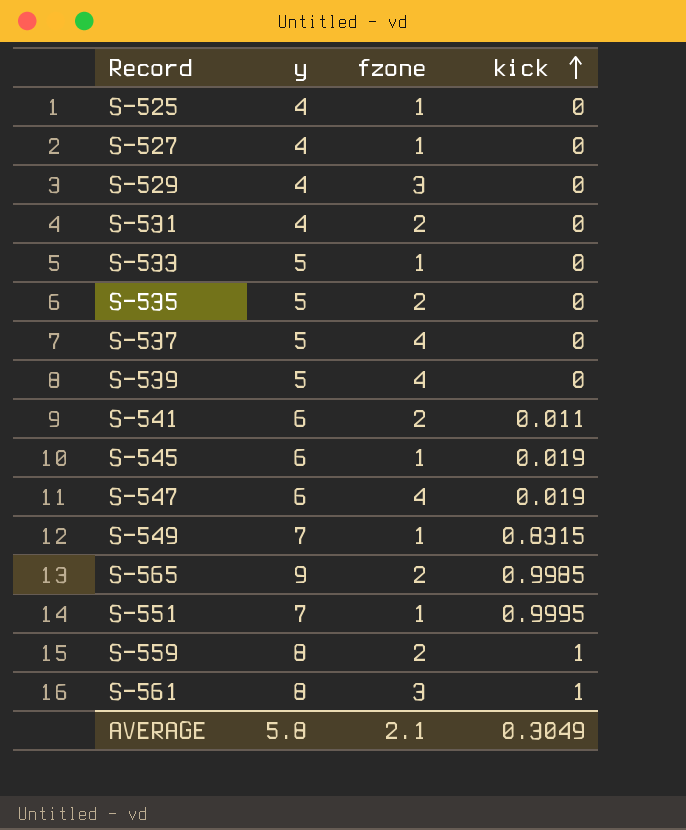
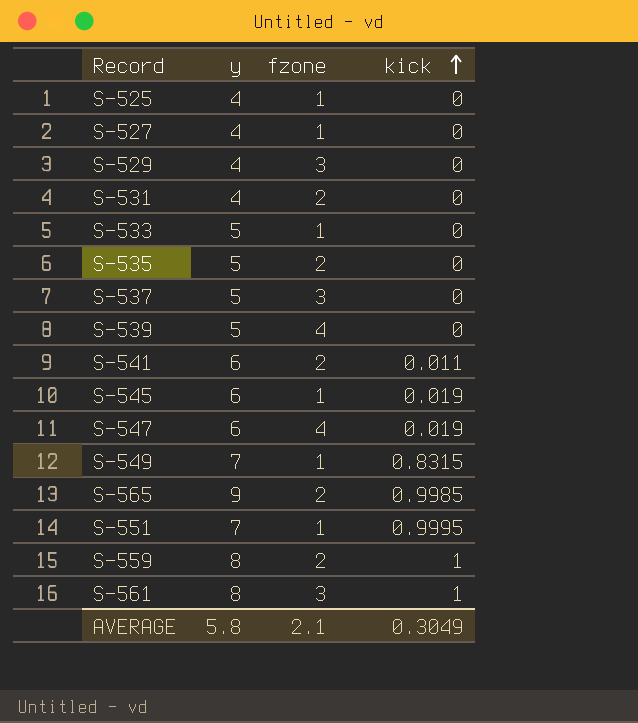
S-537 | fzone: 4 -> 3

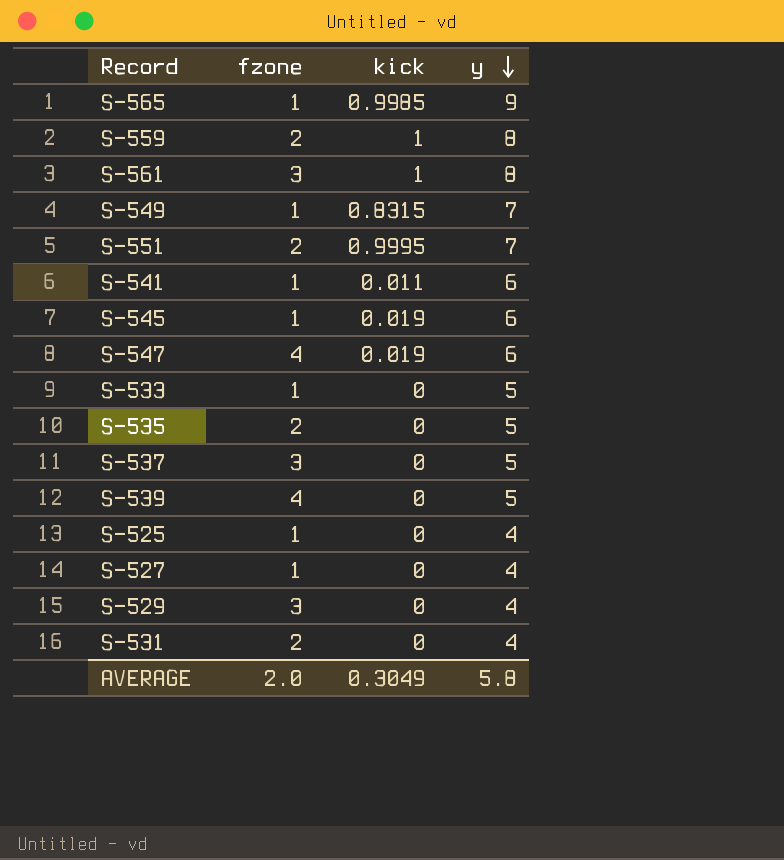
row order: kick ascending -> y descending
column y | position: 2 -> 4
S-565 | fzone: 2 -> 1
S-551 | fzone: 1 -> 2
S-541 | fzone: 2 -> 1
AVERAGE | fzone: 2.1 -> 2.0

